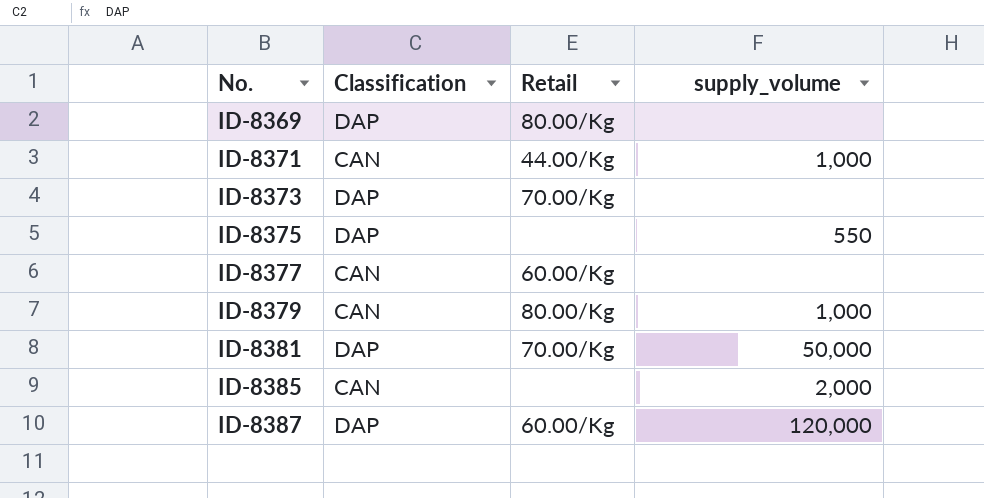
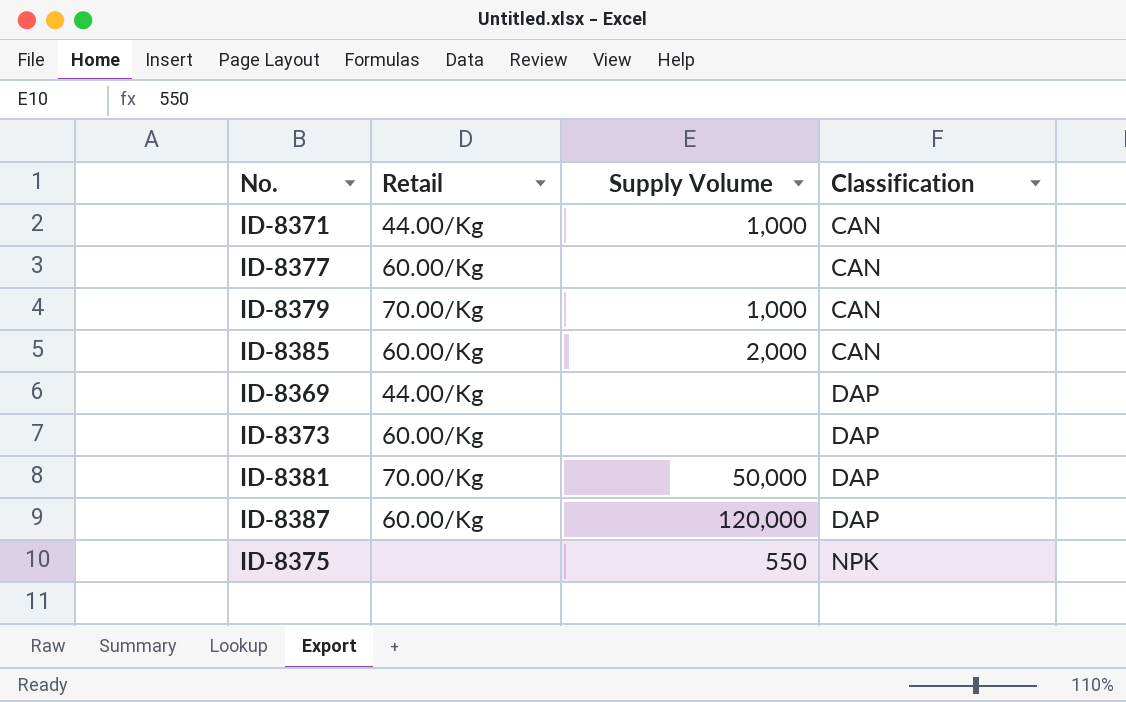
row order: No. ascending -> Classification ascending
column name: supply_volume -> Supply Volume
column Classification | position: 2 -> 4
ID-8379 | Retail: 80.00/Kg -> 70.00/Kg
ID-8385 | Retail: none -> 60.00/Kg
ID-8369 | Retail: 80.00/Kg -> 44.00/Kg
ID-8373 | Retail: 70.00/Kg -> 60.00/Kg
ID-8375 | Classification: DAP -> NPK

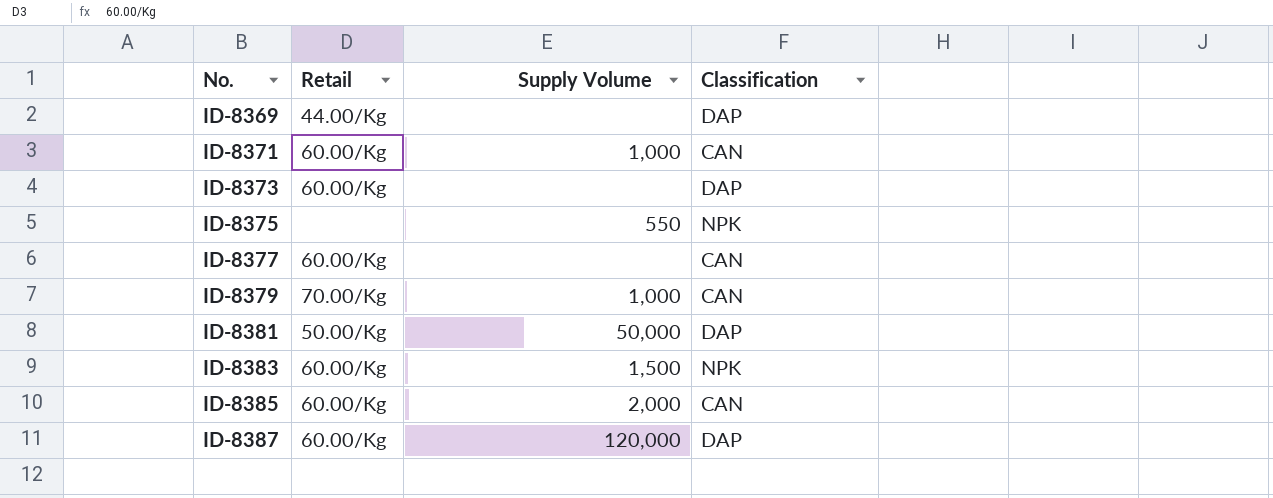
row order: Classification ascending -> No. ascending
ID-8371 | Retail: 44.00/Kg -> 60.00/Kg
ID-8381 | Retail: 70.00/Kg -> 50.00/Kg
row ID-8383: none -> 60.00/Kg | 1,500 | NPK

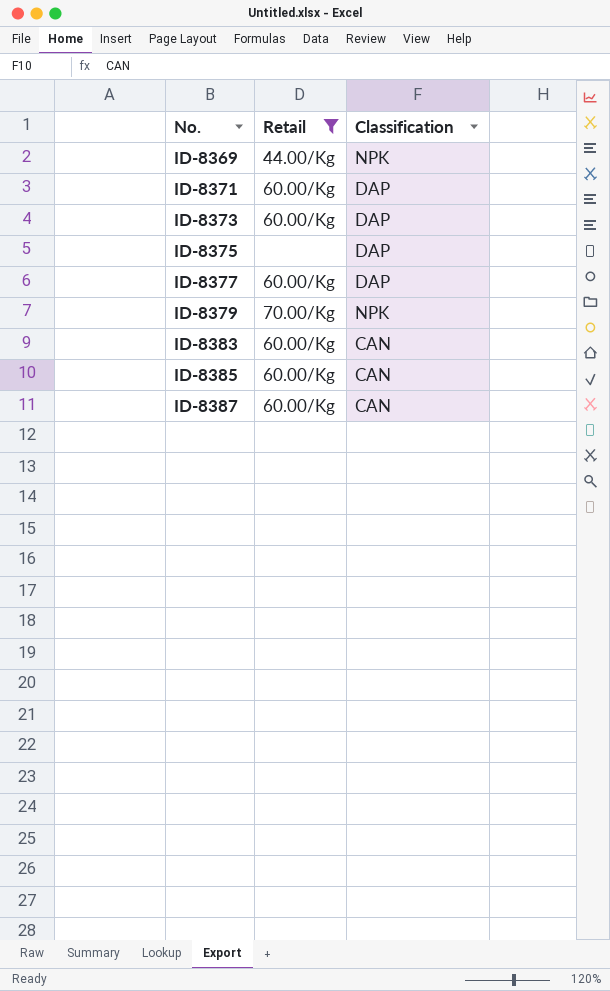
filter: none -> Retail != 50.00/Kg
column Supply Volume | position: 3 -> none
ID-8369 | Classification: DAP -> NPK
ID-8371 | Classification: CAN -> DAP
ID-8375 | Classification: NPK -> DAP
ID-8377 | Classification: CAN -> DAP
ID-8379 | Classification: CAN -> NPK
ID-8383 | Classification: NPK -> CAN
ID-8387 | Classification: DAP -> CAN

